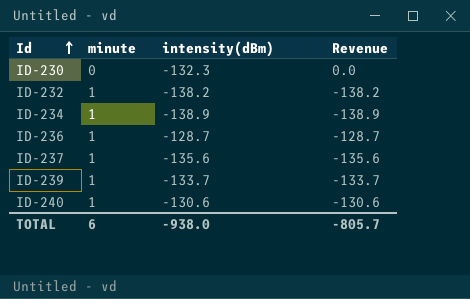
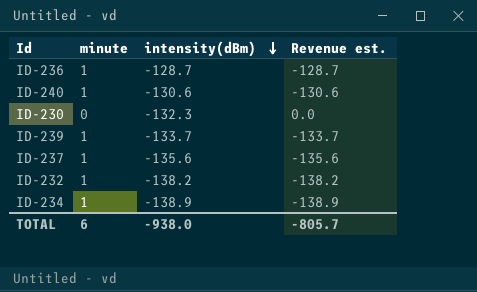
row order: Id ascending -> intensity(dBm) descending
column name: Revenue -> Revenue est.

